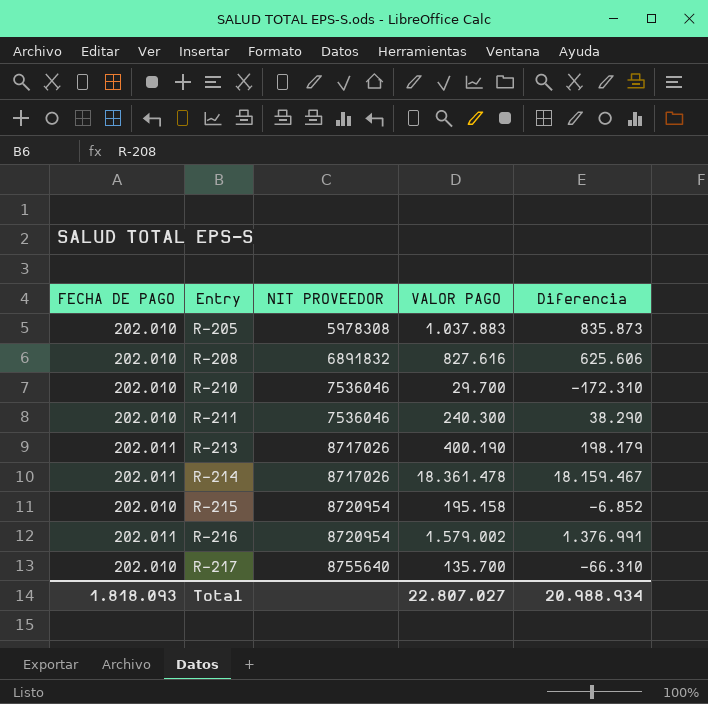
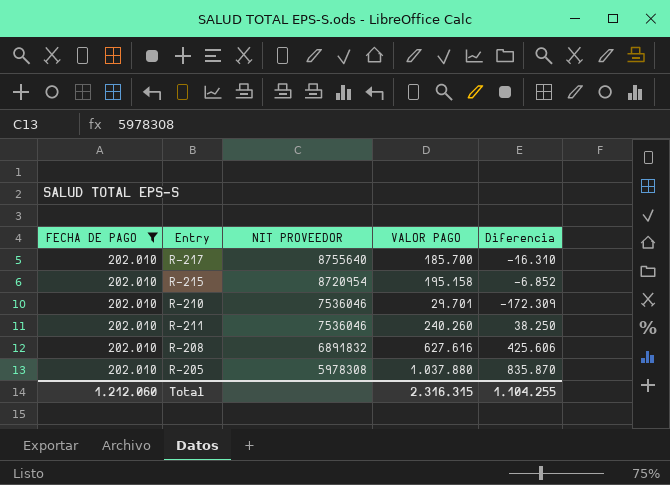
filter: none -> FECHA DE PAGO = 202.010
row order: Entry ascending -> NIT PROVEEDOR descending
R-217 | VALOR PAGO: 135.700 -> 185.700
R-217 | Diferencia: -66.310 -> -16.310
R-210 | VALOR PAGO: 29.700 -> 29.701
R-210 | Diferencia: -172.310 -> -172.309
R-211 | VALOR PAGO: 240.300 -> 240.260
R-211 | Diferencia: 38.290 -> 38.250
R-208 | VALOR PAGO: 827.616 -> 627.616
R-208 | Diferencia: 625.606 -> 425.606
R-205 | VALOR PAGO: 1.037.883 -> 1.037.880
R-205 | Diferencia: 835.873 -> 835.870
Total | FECHA DE PAGO: 1.818.093 -> 1.212.060
Total | VALOR PAGO: 22.807.027 -> 2.316.315
Total | Diferencia: 20.988.934 -> 1.104.255

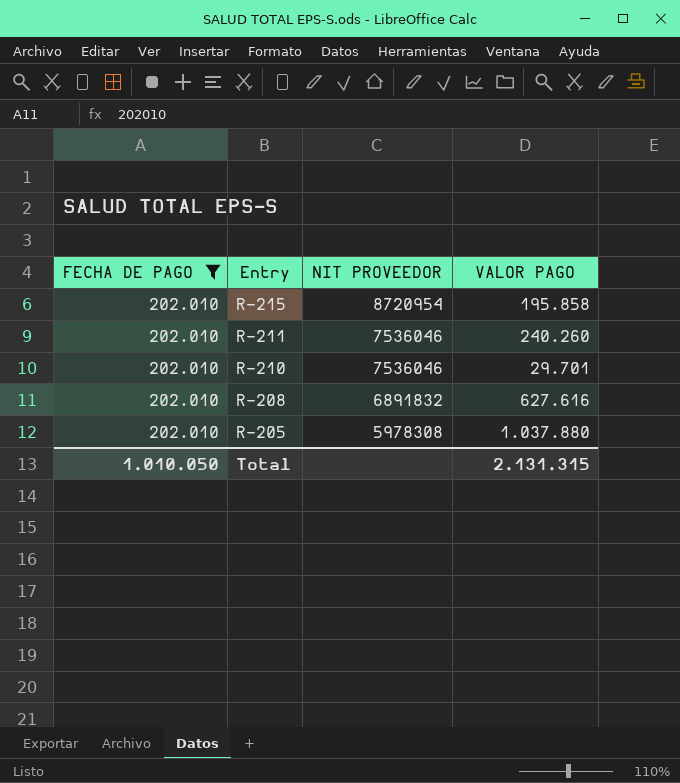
row order: NIT PROVEEDOR descending -> Entry descending
column Diferencia | formula: [VALOR PAGO] - [FECHA DE PAGO] -> none
row R-217: 202.010 | 8755640 | 185.700 | -16.310 -> none
R-215 | VALOR PAGO: 195.158 -> 195.858
Total | FECHA DE PAGO: 1.212.060 -> 1.010.050
Total | VALOR PAGO: 2.316.315 -> 2.131.315

